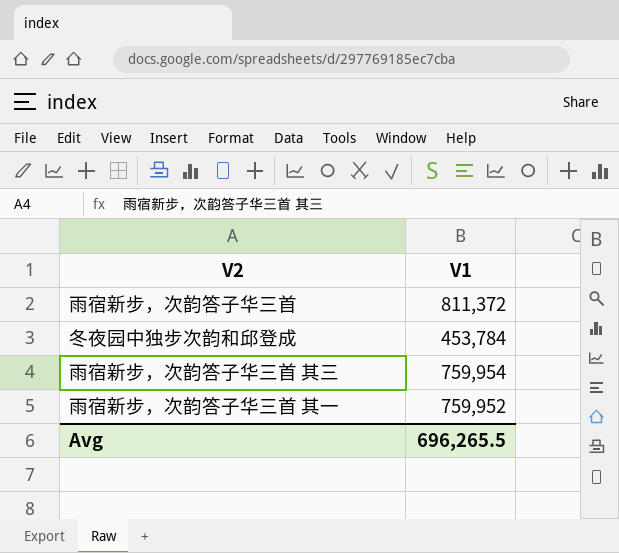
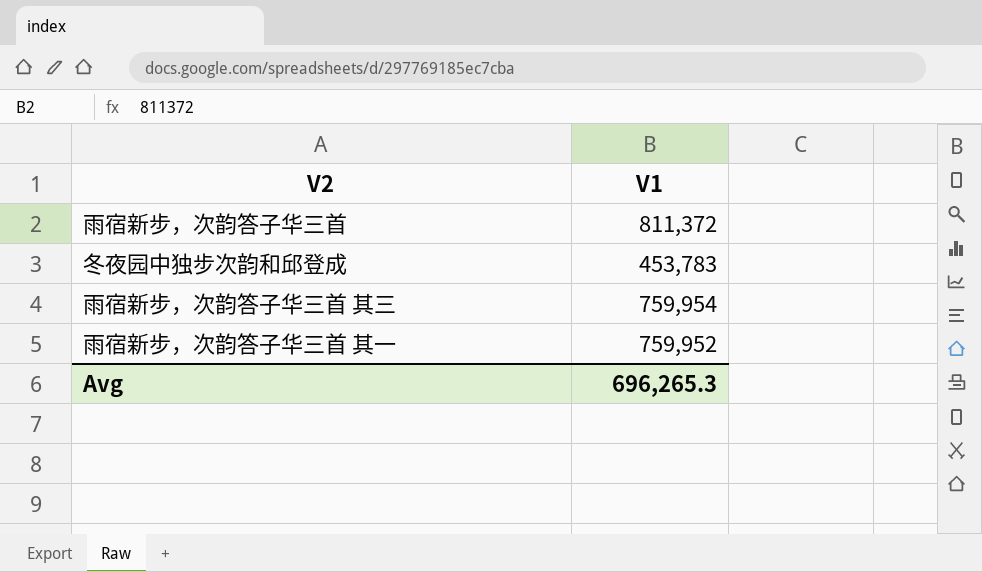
冬夜园中独步次韵和邱登成 | V1: 453,784 -> 453,783
Avg | V1: 696,265.5 -> 696,265.3

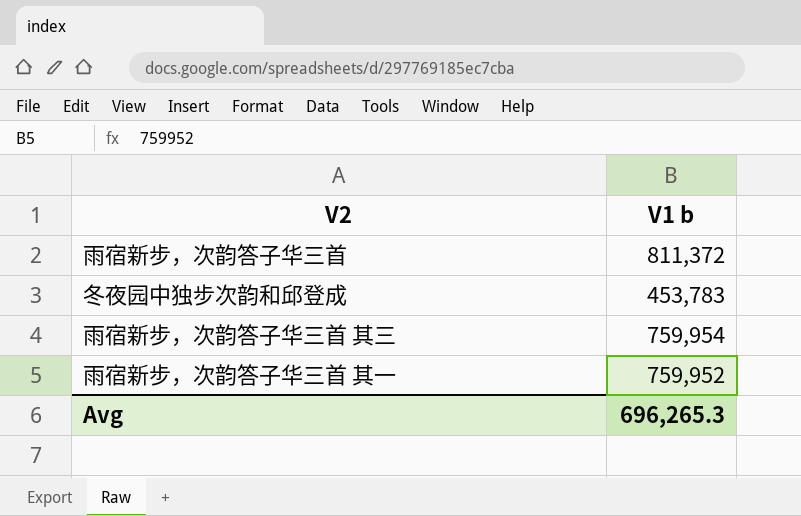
column name: V1 -> V1 b

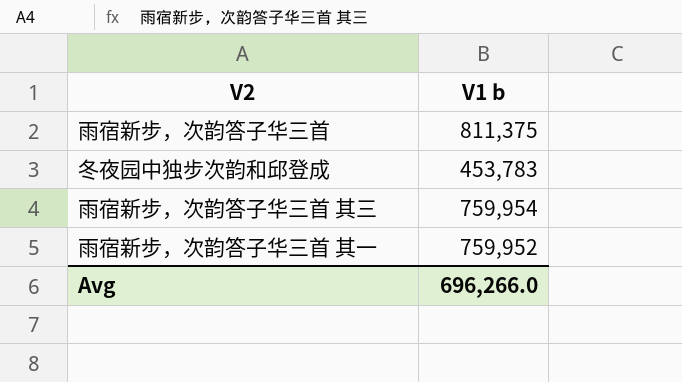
雨宿新步，次韵答子华三首 | V1 b: 811,372 -> 811,375
Avg | V1 b: 696,265.3 -> 696,266.0

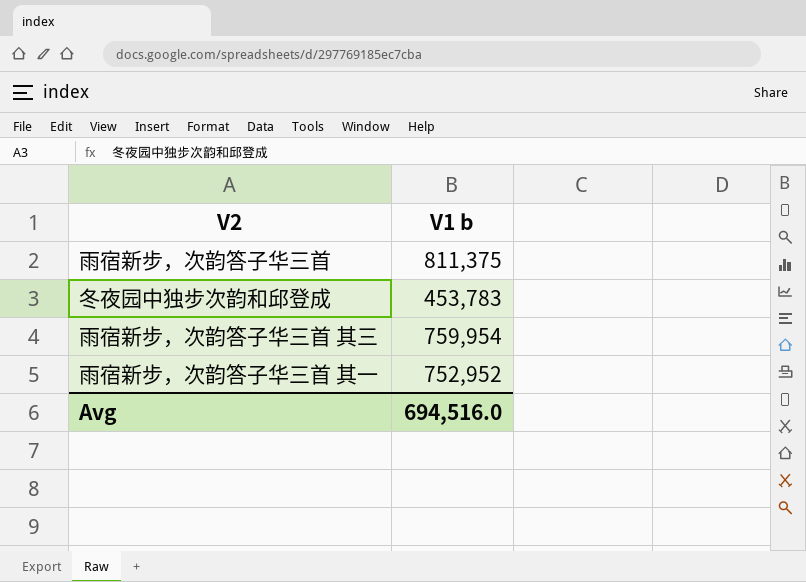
雨宿新步，次韵答子华三首 其一 | V1 b: 759,952 -> 752,952
Avg | V1 b: 696,266.0 -> 694,516.0

